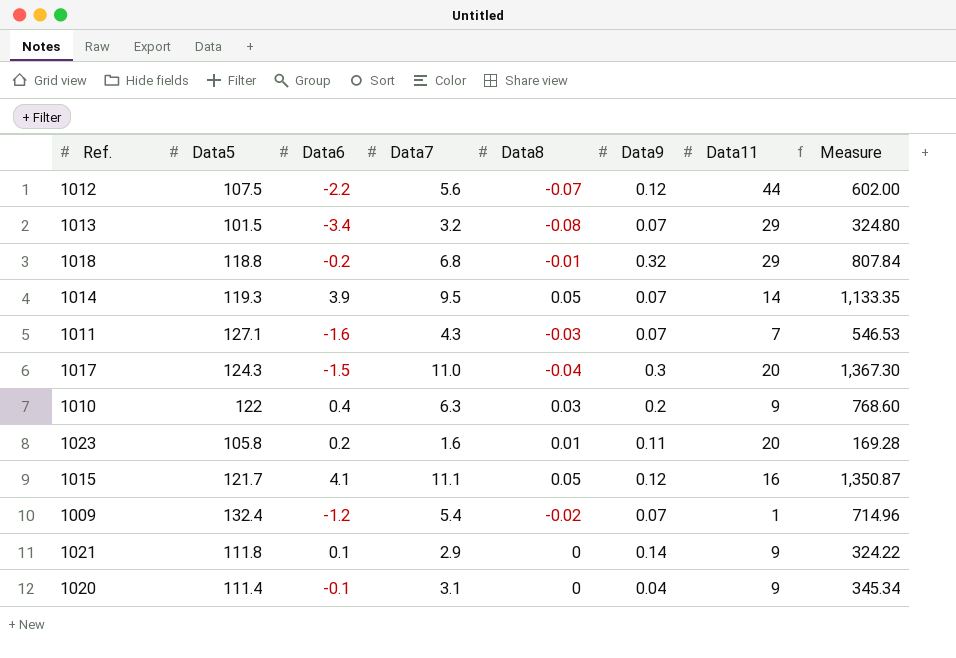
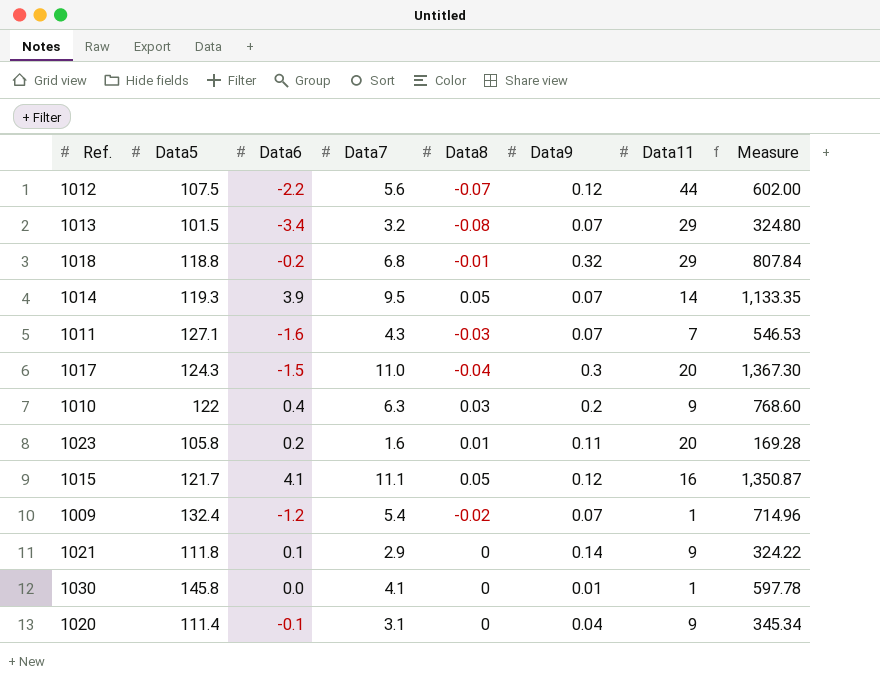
row 1030: none -> 145.8 | 0.0 | 4.1 | 0 | 0.01 | 1 | 597.78

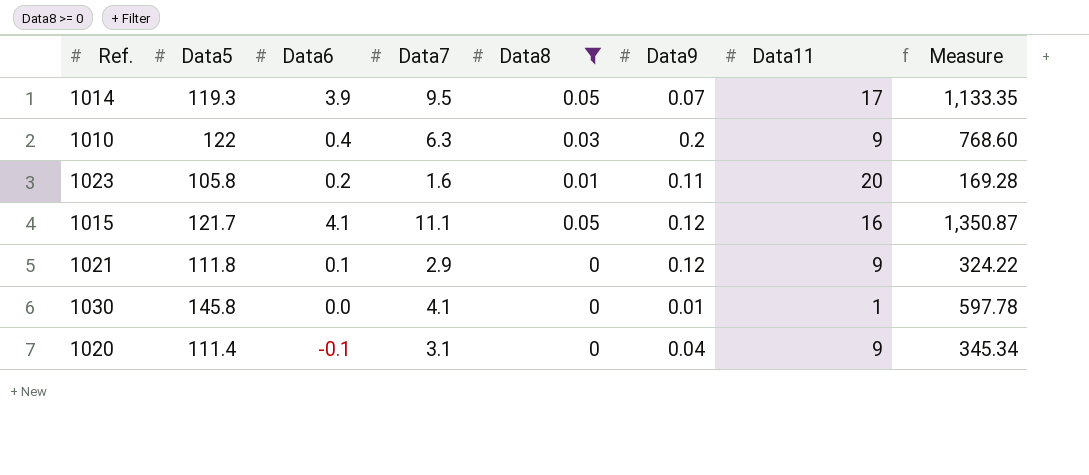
filter: none -> Data8 >= 0
1014 | Data11: 14 -> 17
1021 | Data9: 0.14 -> 0.12

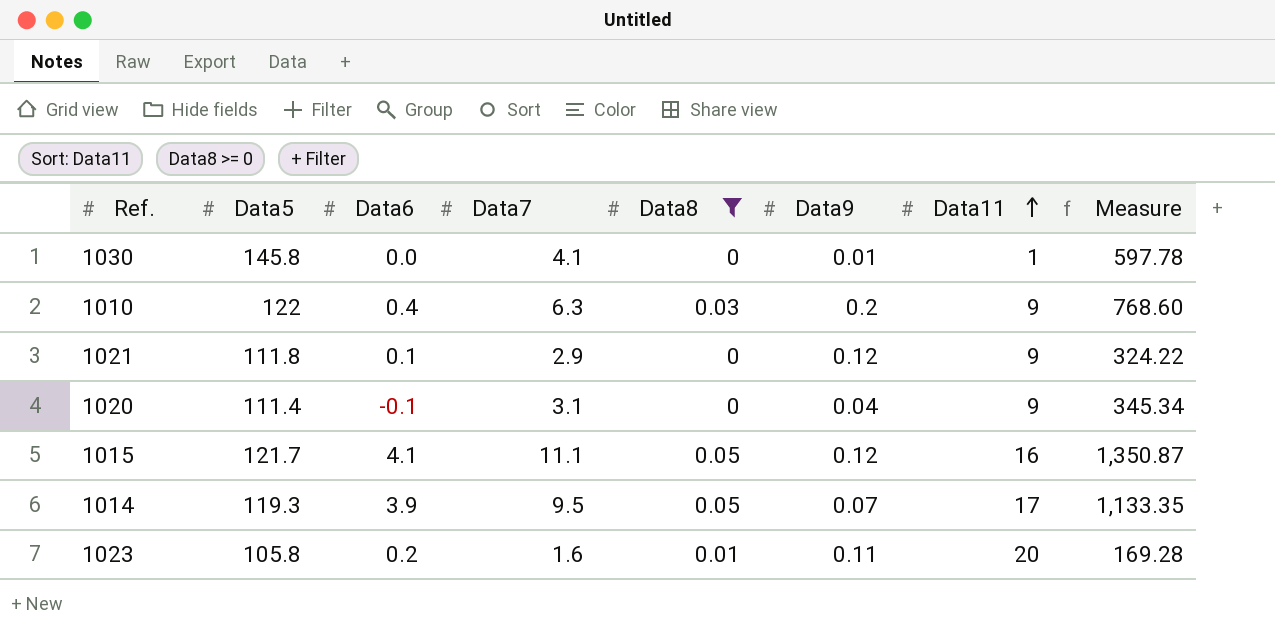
row order: none -> Data11 ascending

